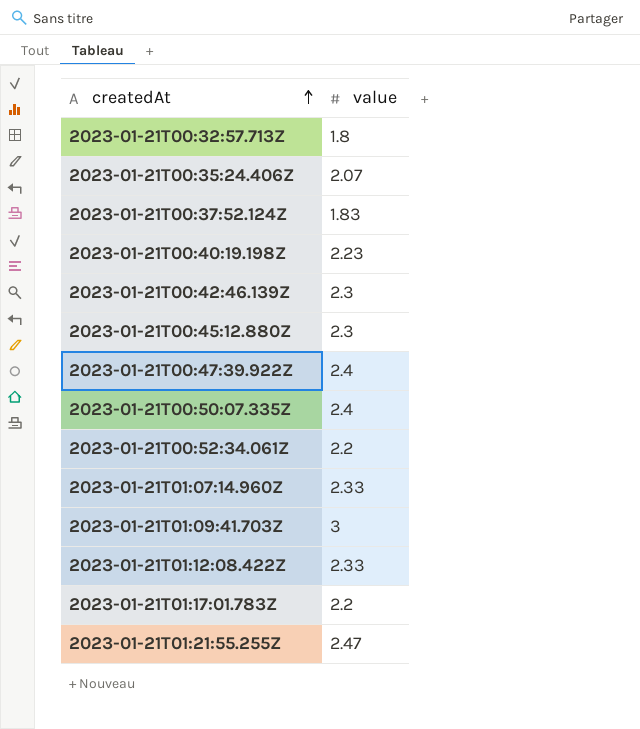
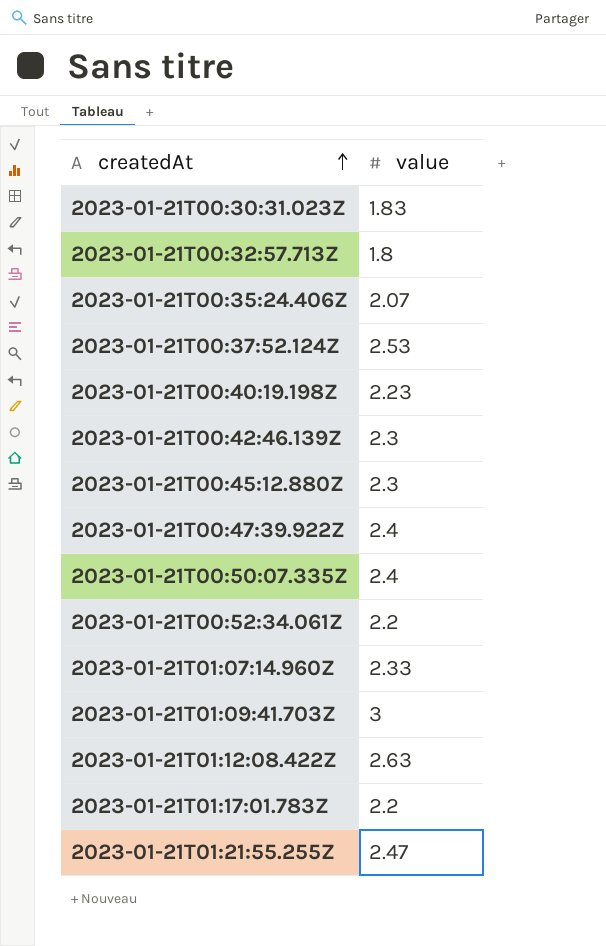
row 2023-01-21T00:30:31.023Z: none -> 1.83
2023-01-21T00:37:52.124Z | value: 1.83 -> 2.53
2023-01-21T01:12:08.422Z | value: 2.33 -> 2.63

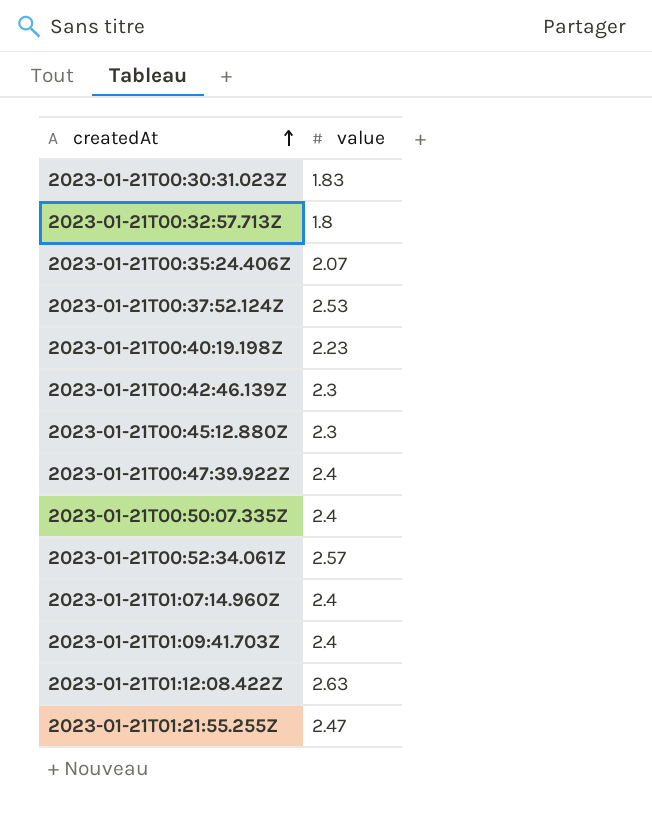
row 2023-01-21T01:17:01.783Z: 2.2 -> none
2023-01-21T00:52:34.061Z | value: 2.2 -> 2.57
2023-01-21T01:07:14.960Z | value: 2.33 -> 2.4
2023-01-21T01:09:41.703Z | value: 3 -> 2.4

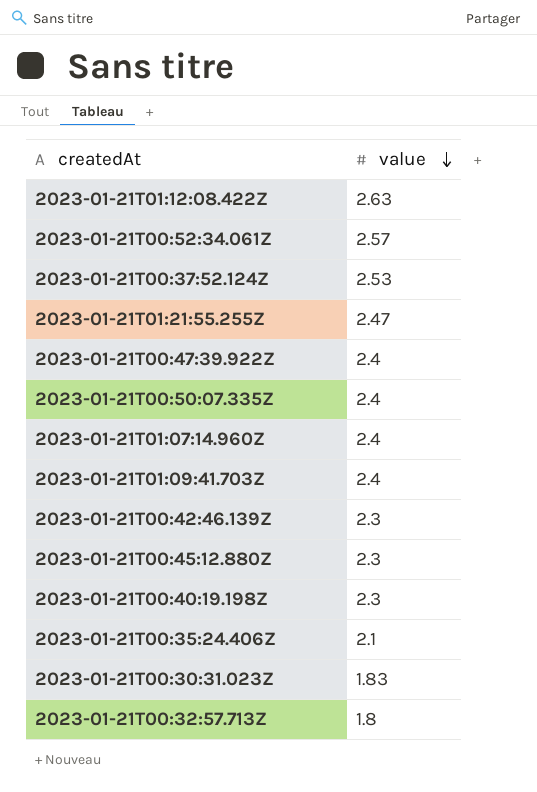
row order: createdAt ascending -> value descending
2023-01-21T00:40:19.198Z | value: 2.23 -> 2.3
2023-01-21T00:35:24.406Z | value: 2.07 -> 2.1

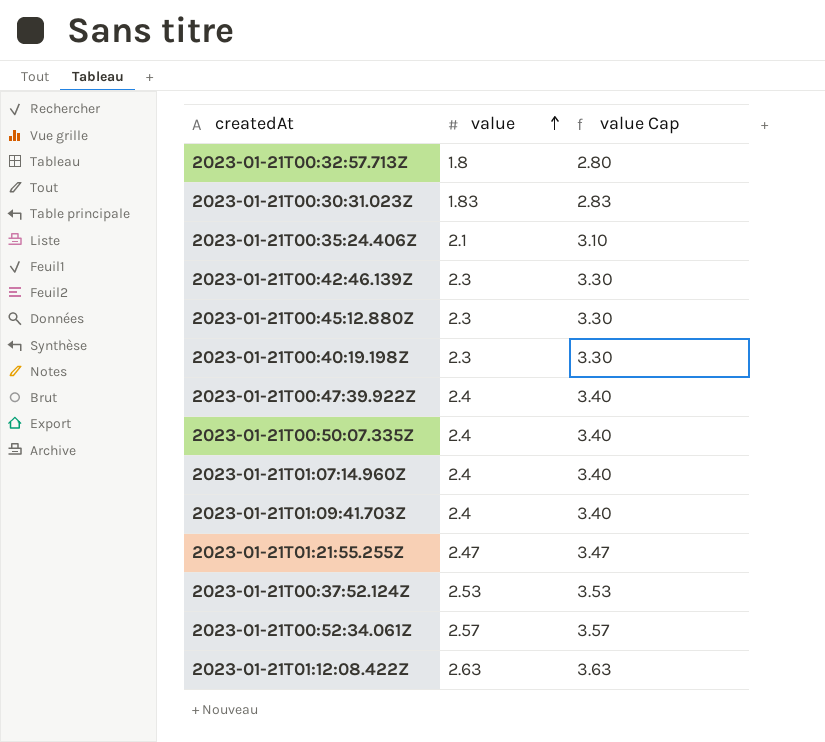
row order: value descending -> value ascending
column value Cap | formula: none -> [value] + 1

